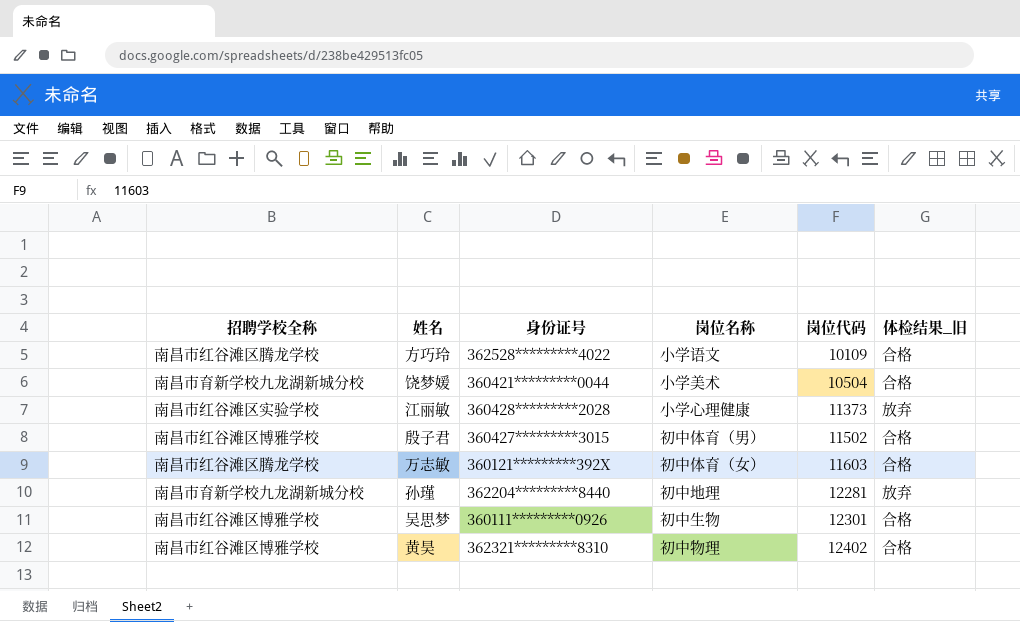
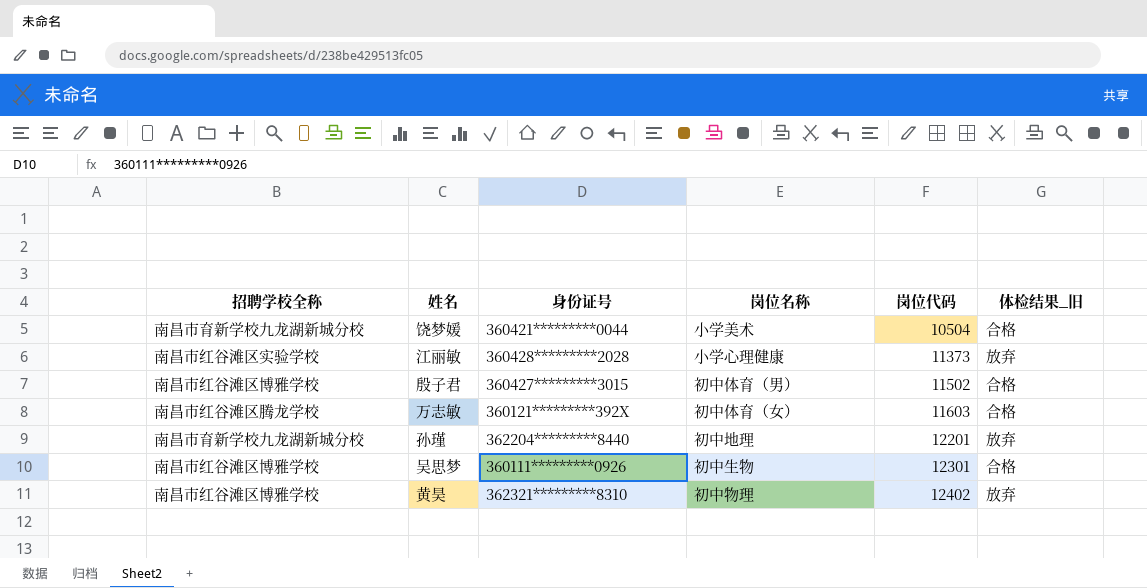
row 方巧玲: 南昌市红谷滩区腾龙学校 | 362528*********4022 | 小学语文 | 10109 | 合格 -> none
孙瑾 | 岗位代码: 12281 -> 12201
黄昊 | 体检结果_旧: 合格 -> 放弃

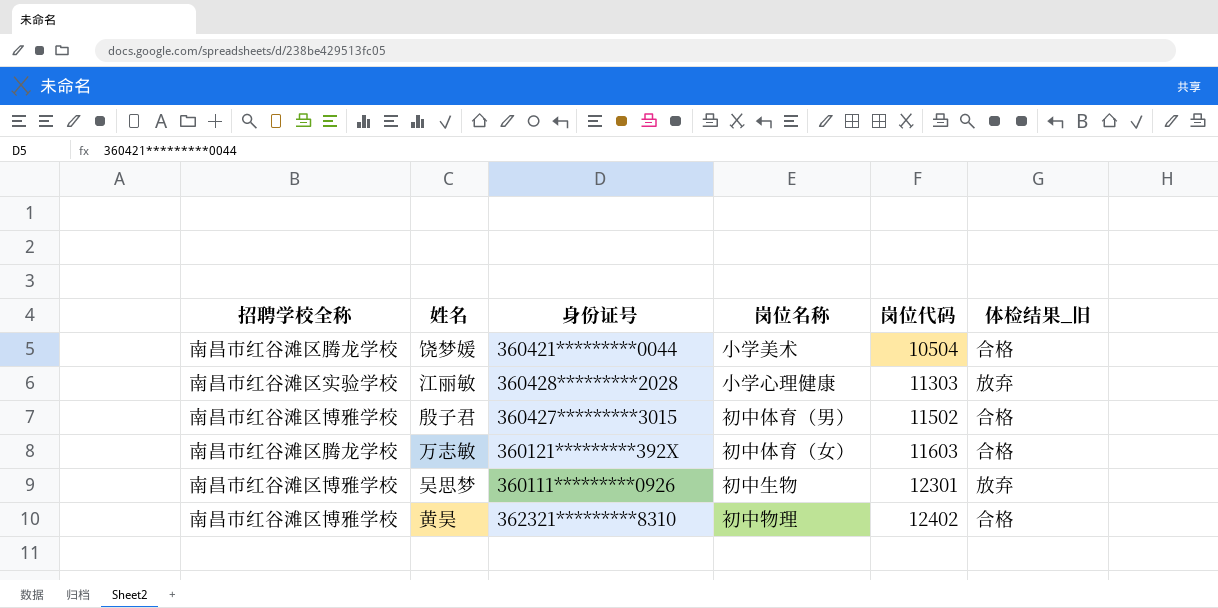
row 孙瑾: 南昌市育新学校九龙湖新城分校 | 362204*********8440 | 初中地理 | 12201 | 放弃 -> none
饶梦媛 | 招聘学校全称: 南昌市育新学校九龙湖新城分校 -> 南昌市红谷滩区腾龙学校
江丽敏 | 岗位代码: 11373 -> 11303
吴思梦 | 体检结果_旧: 合格 -> 放弃
黄昊 | 体检结果_旧: 放弃 -> 合格

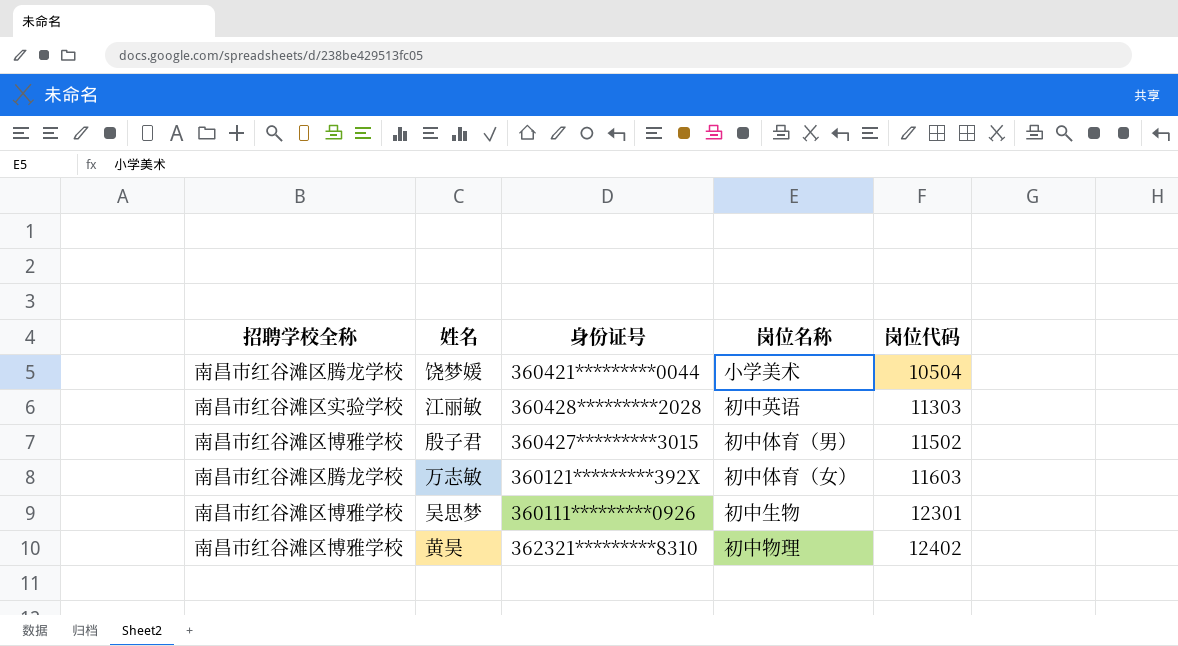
column 体检结果_旧 | position: 6 -> none
江丽敏 | 岗位名称: 小学心理健康 -> 初中英语

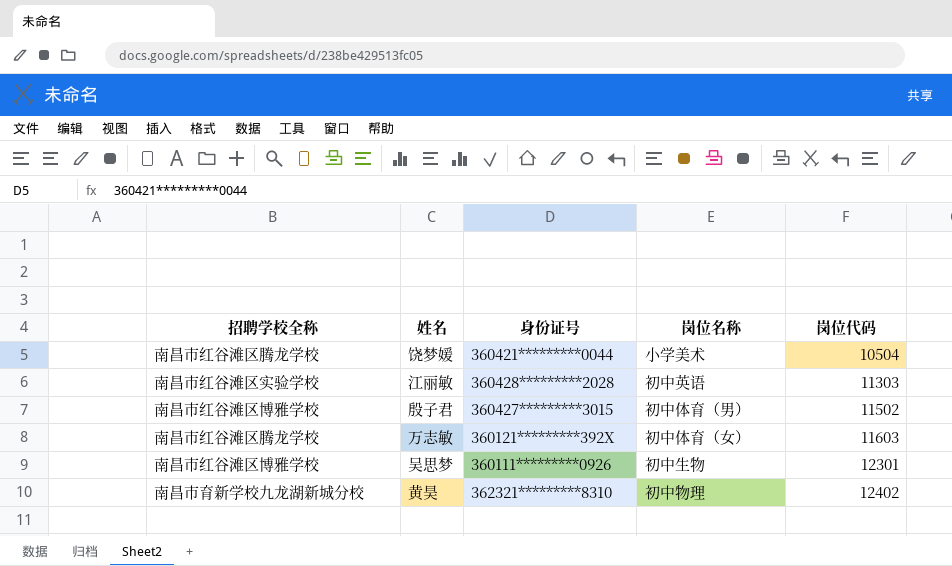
黄昊 | 招聘学校全称: 南昌市红谷滩区博雅学校 -> 南昌市育新学校九龙湖新城分校

